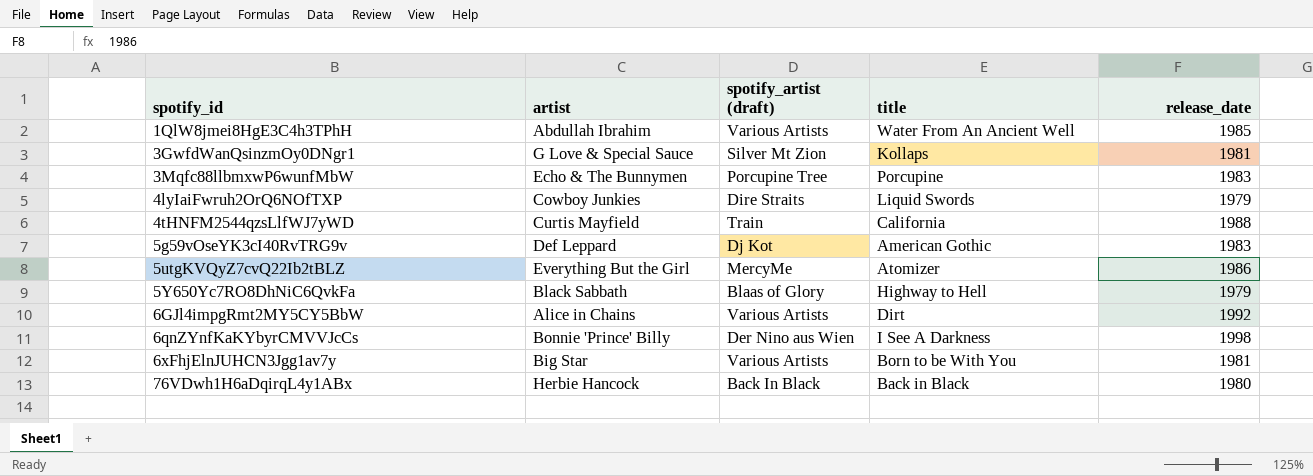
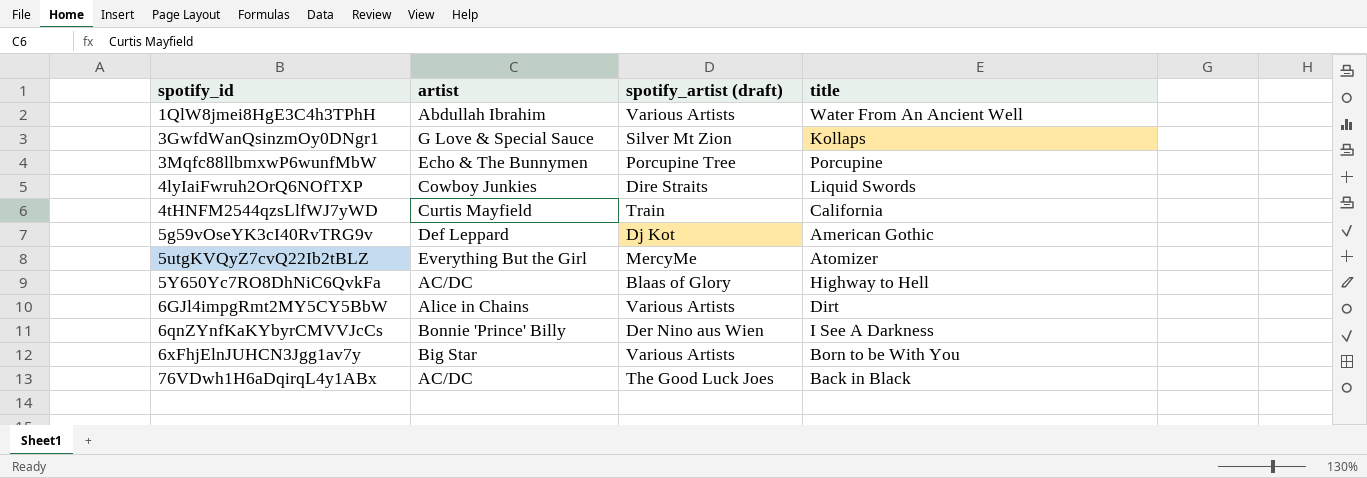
column release_date | position: 5 -> none
5Y650Yc7RO8DhNiC6QvkFa | artist: Black Sabbath -> AC/DC
76VDwh1H6aDqirqL4y1ABx | artist: Herbie Hancock -> AC/DC
76VDwh1H6aDqirqL4y1ABx | spotify_artist (draft): Back In Black -> The Good Luck Joes

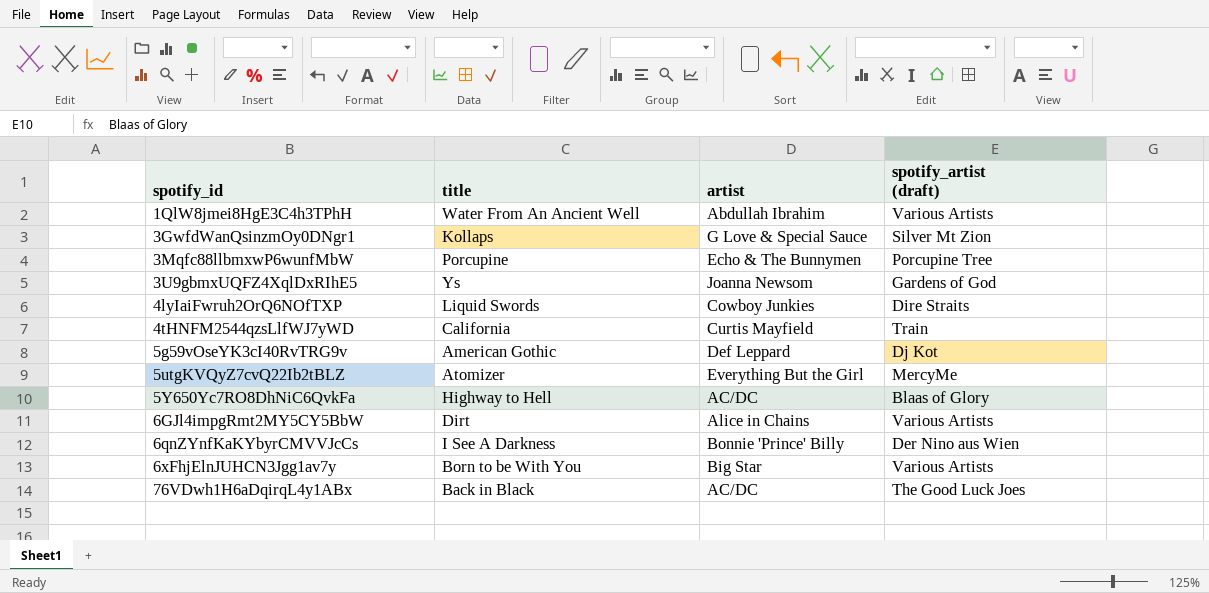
column title | position: 4 -> 2
row 3U9gbmxUQFZ4XqlDxRIhE5: none -> Ys | Joanna Newsom | Gardens of God

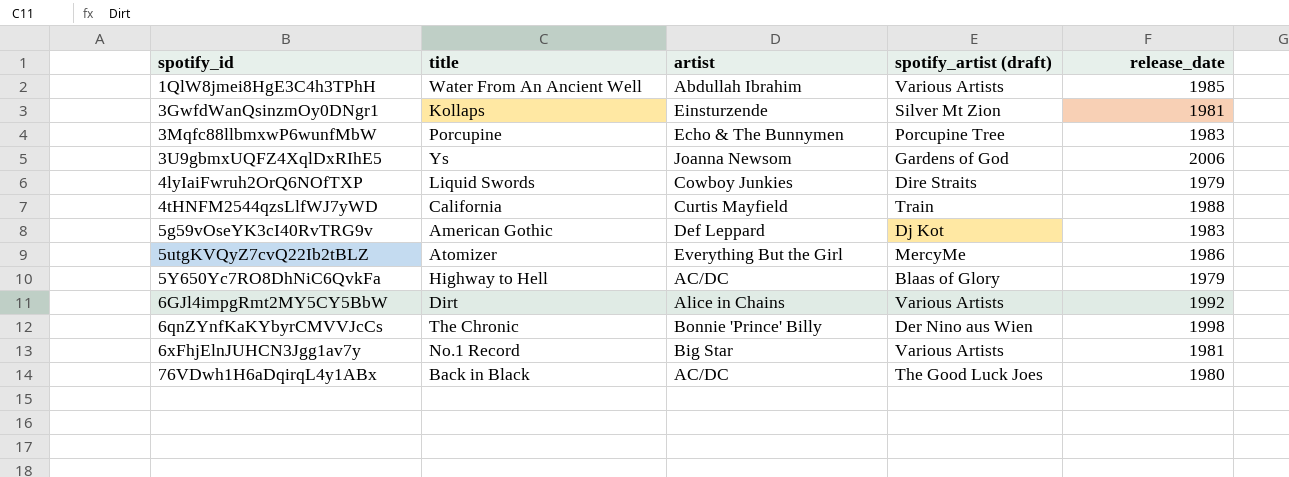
column release_date | position: none -> 5
3GwfdWanQsinzmOy0DNgr1 | artist: G Love & Special Sauce -> Einsturzende
6qnZYnfKaKYbyrCMVVJcCs | title: I See A Darkness -> The Chronic
6xFhjElnJUHCN3Jgg1av7y | title: Born to be With You -> No.1 Record

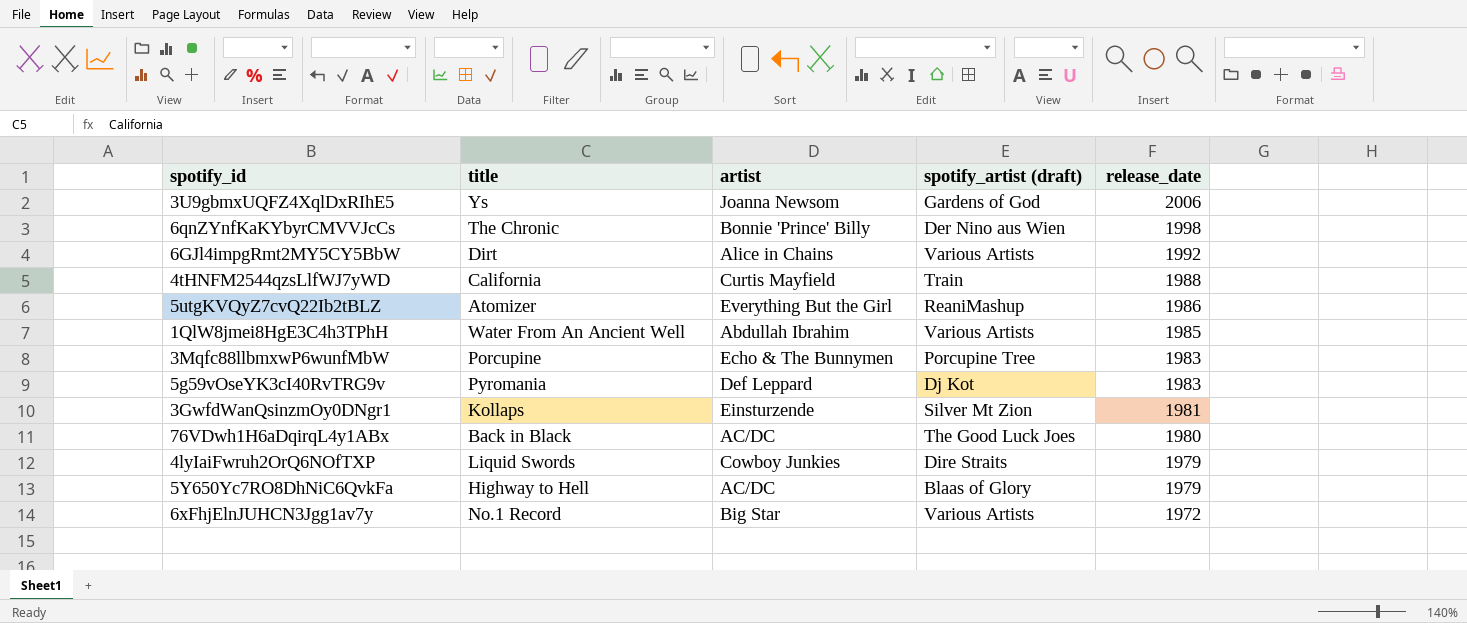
row order: spotify_id ascending -> release_date descending
5utgKVQyZ7cvQ22Ib2tBLZ | spotify_artist (draft): MercyMe -> ReaniMashup
5g59vOseYK3cI40RvTRG9v | title: American Gothic -> Pyromania
6xFhjElnJUHCN3Jgg1av7y | release_date: 1981 -> 1972

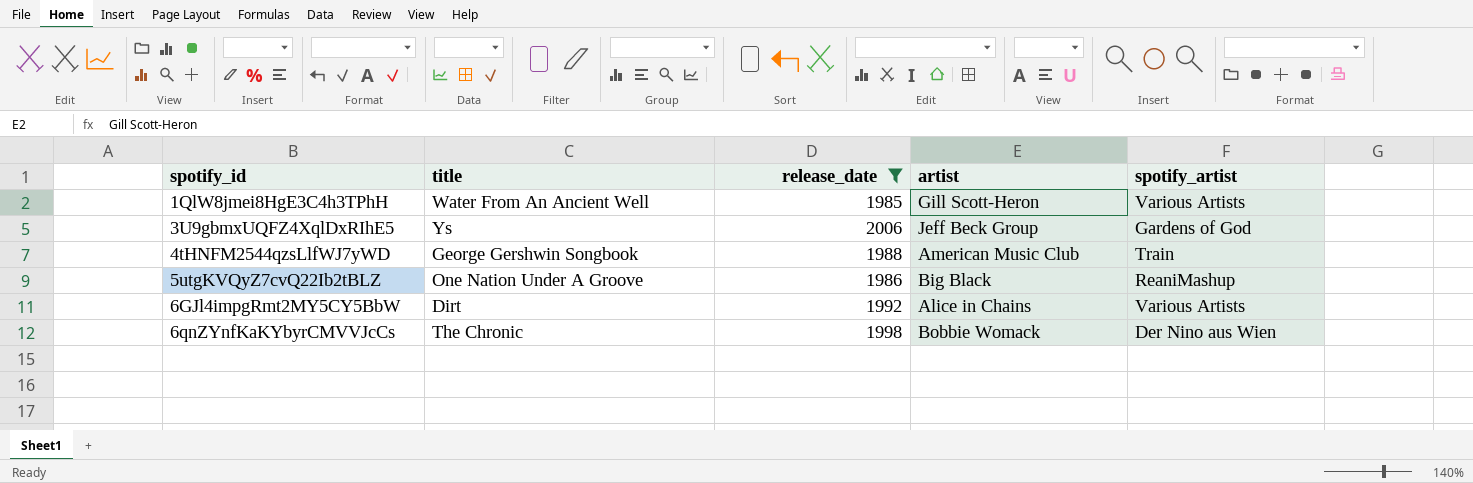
filter: none -> release_date >= 1985
row order: release_date descending -> spotify_id ascending
column release_date | position: 5 -> 3
column name: spotify_artist (draft) -> spotify_artist
1QlW8jmei8HgE3C4h3TPhH | artist: Abdullah Ibrahim -> Gill Scott-Heron
3U9gbmxUQFZ4XqlDxRIhE5 | artist: Joanna Newsom -> Jeff Beck Group
4tHNFM2544qzsLlfWJ7yWD | title: California -> George Gershwin Songbook
4tHNFM2544qzsLlfWJ7yWD | artist: Curtis Mayfield -> American Music Club
5utgKVQyZ7cvQ22Ib2tBLZ | title: Atomizer -> One Nation Under A Groove
5utgKVQyZ7cvQ22Ib2tBLZ | artist: Everything But the Girl -> Big Black
6qnZYnfKaKYbyrCMVVJcCs | artist: Bonnie 'Prince' Billy -> Bobbie Womack

